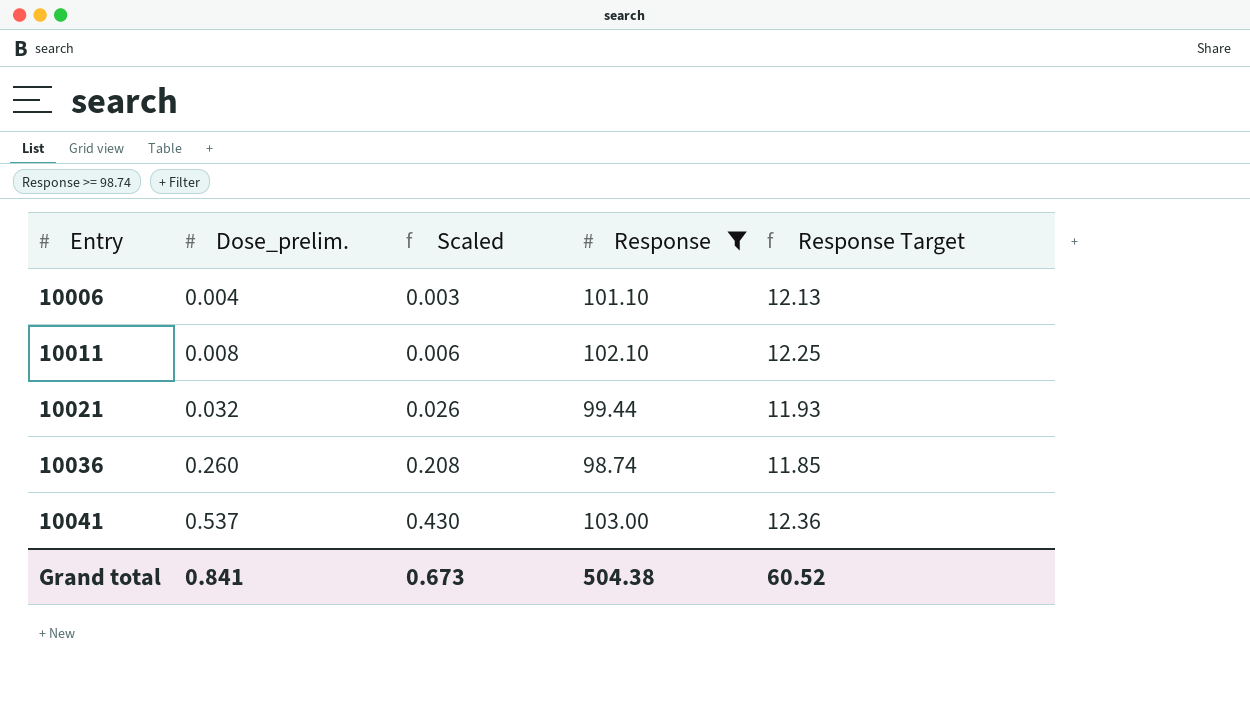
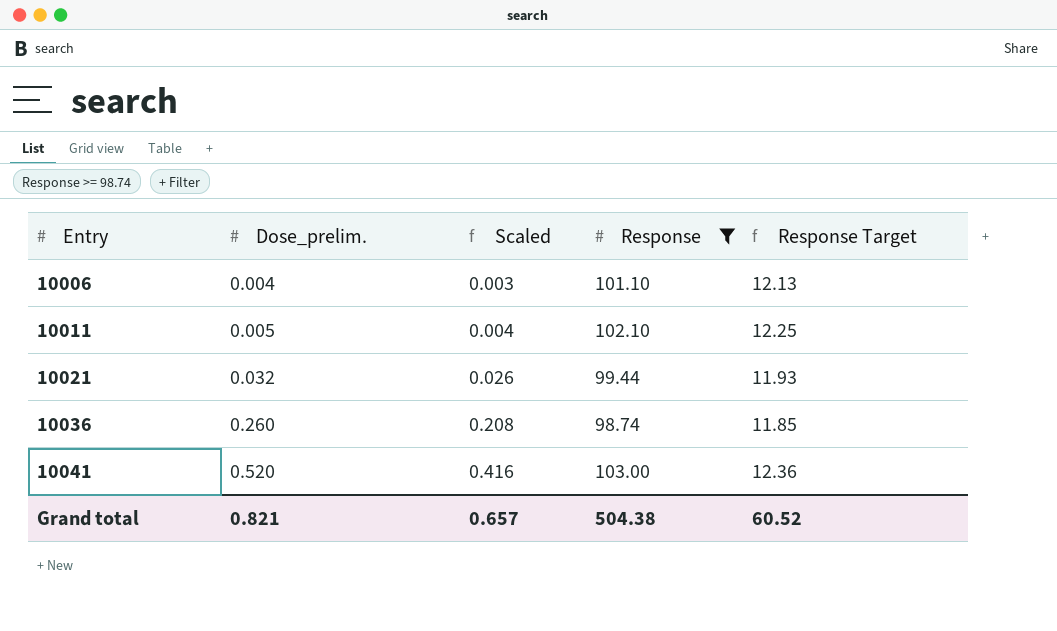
10011 | Dose_prelim.: 0.008 -> 0.005
10011 | Scaled: 0.006 -> 0.004
10041 | Dose_prelim.: 0.537 -> 0.520
10041 | Scaled: 0.430 -> 0.416
Grand total | Dose_prelim.: 0.841 -> 0.821
Grand total | Scaled: 0.673 -> 0.657

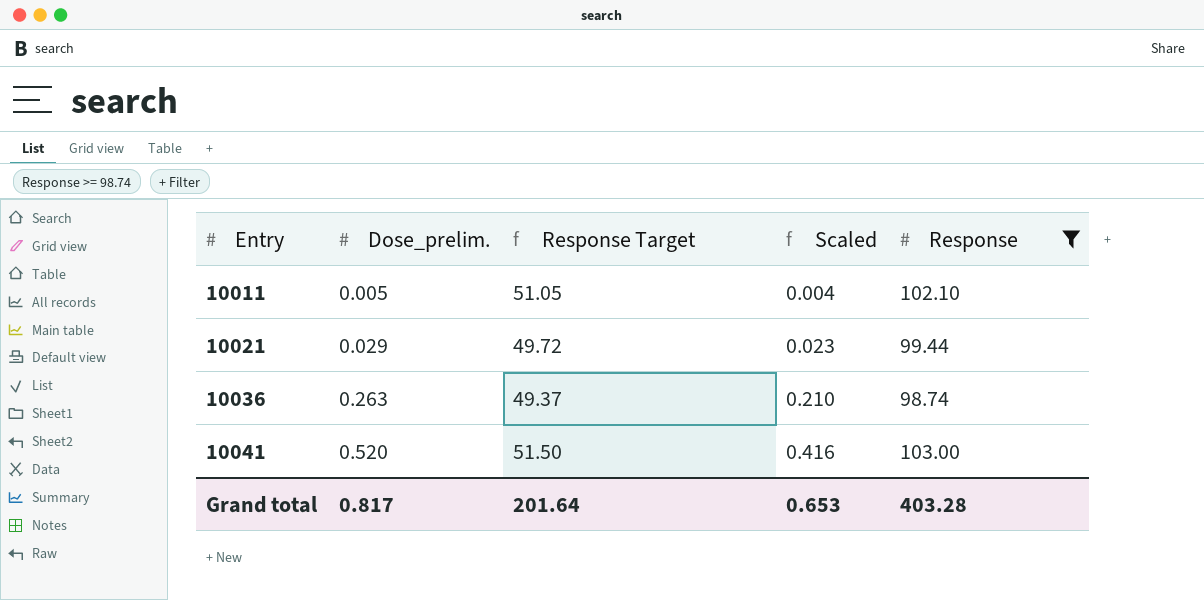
column Response Target | formula: [Response] * 0.12 -> [Response] * 0.5
column Response Target | position: 5 -> 3
row 10006: 0.004 | 0.003 | 101.10 | 12.13 -> none
10021 | Dose_prelim.: 0.032 -> 0.029
10021 | Scaled: 0.026 -> 0.023
10036 | Dose_prelim.: 0.260 -> 0.263
10036 | Scaled: 0.208 -> 0.210
Grand total | Dose_prelim.: 0.821 -> 0.817
Grand total | Response Target: 60.52 -> 201.64
Grand total | Scaled: 0.657 -> 0.653
Grand total | Response: 504.38 -> 403.28

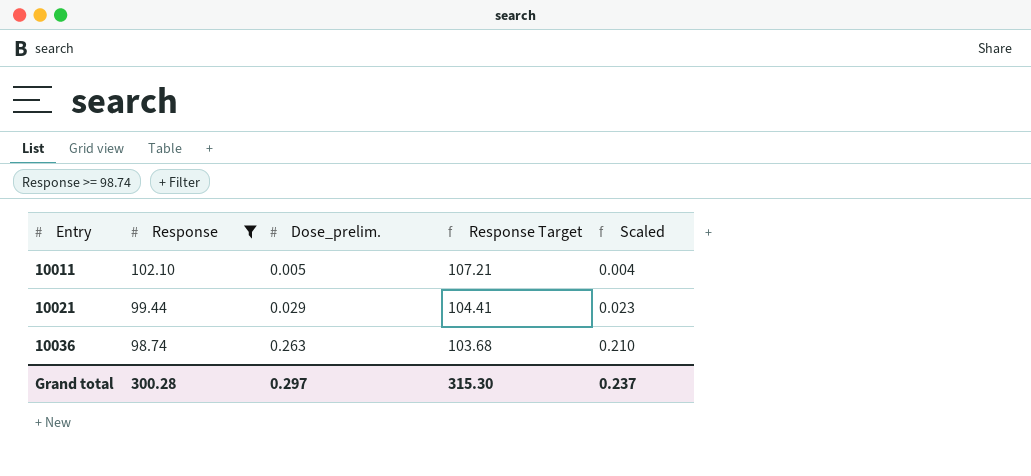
column Response | position: 5 -> 2
column Response Target | formula: [Response] * 0.5 -> [Response] * 1.05
row 10041: 0.520 | 51.50 | 0.416 | 103.00 -> none
Grand total | Response: 403.28 -> 300.28
Grand total | Dose_prelim.: 0.817 -> 0.297
Grand total | Response Target: 201.64 -> 315.30
Grand total | Scaled: 0.653 -> 0.237

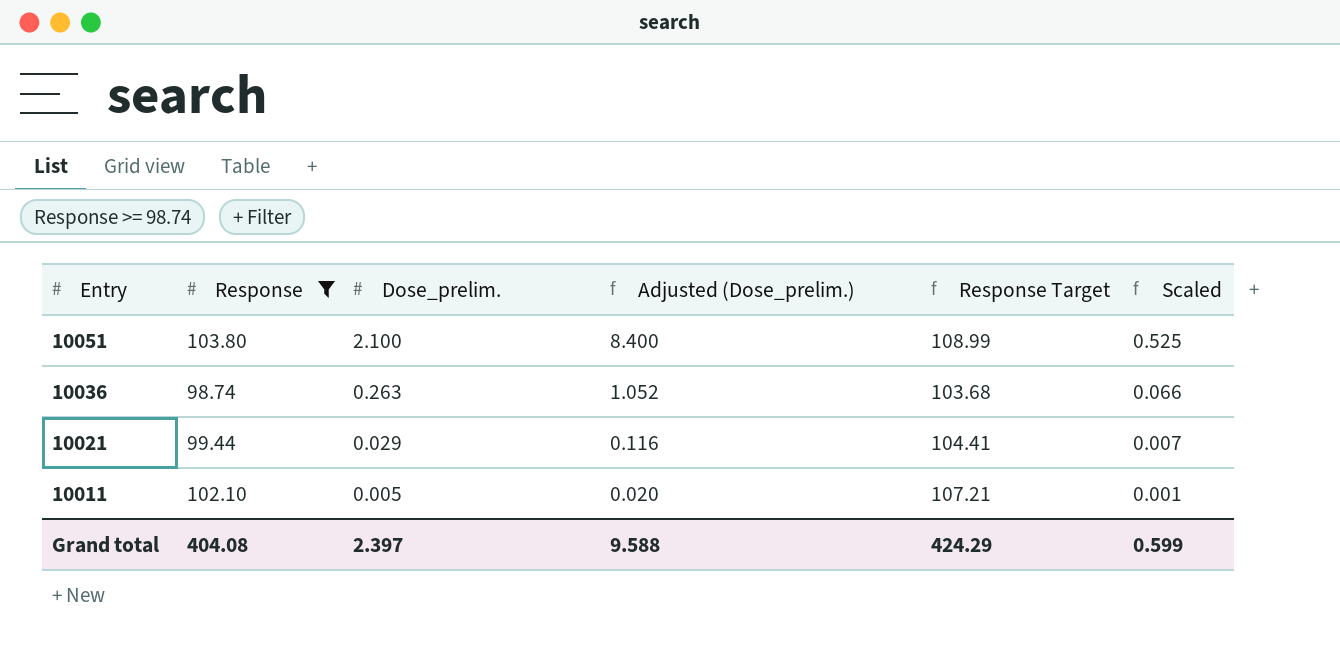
row order: Entry ascending -> Entry descending
column Adjusted (Dose_prelim.) | formula: none -> [Dose_prelim.] * 4
column Scaled | formula: [Dose_prelim.] * 0.8 -> [Dose_prelim.] * 0.25
row 10051: none -> 103.80 | 2.100 | 8.400 | 108.99 | 0.525
Grand total | Response: 300.28 -> 404.08
Grand total | Dose_prelim.: 0.297 -> 2.397
Grand total | Response Target: 315.30 -> 424.29
Grand total | Scaled: 0.237 -> 0.599

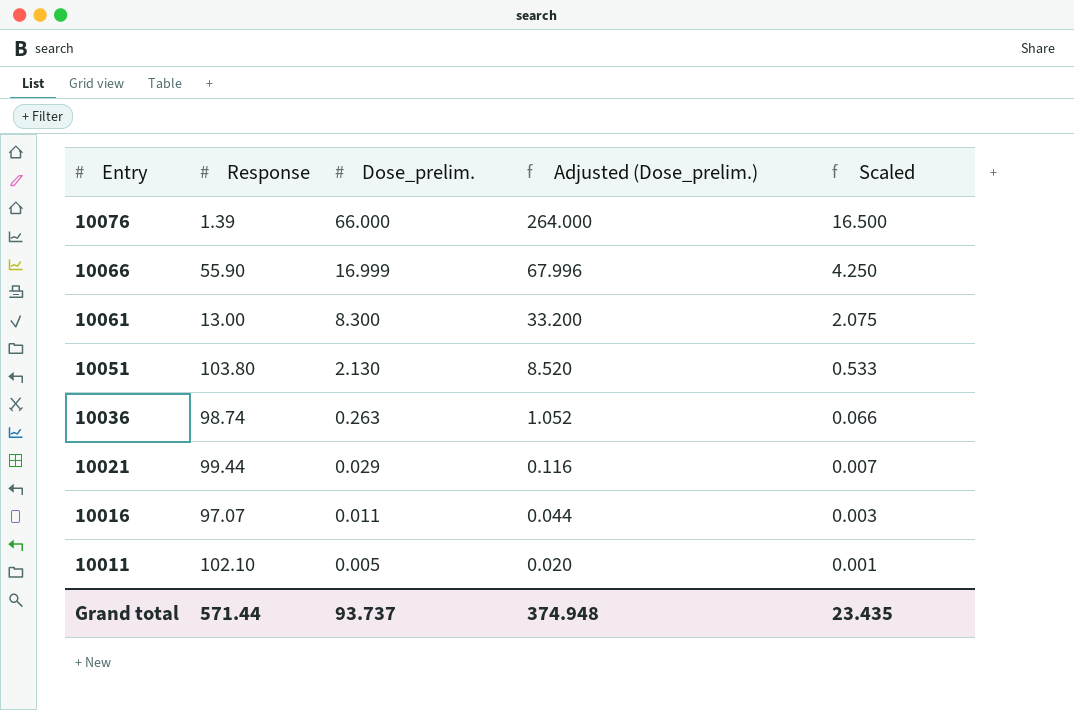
filter: Response >= 98.74 -> none
column Response Target | formula: [Response] * 1.05 -> none
10051 | Dose_prelim.: 2.100 -> 2.130
10051 | Adjusted (Dose_prelim.): 8.400 -> 8.520
10051 | Scaled: 0.525 -> 0.533
Grand total | Response: 404.08 -> 571.44
Grand total | Dose_prelim.: 2.397 -> 93.737
Grand total | Adjusted (Dose_prelim.): 9.588 -> 374.948
Grand total | Scaled: 0.599 -> 23.435

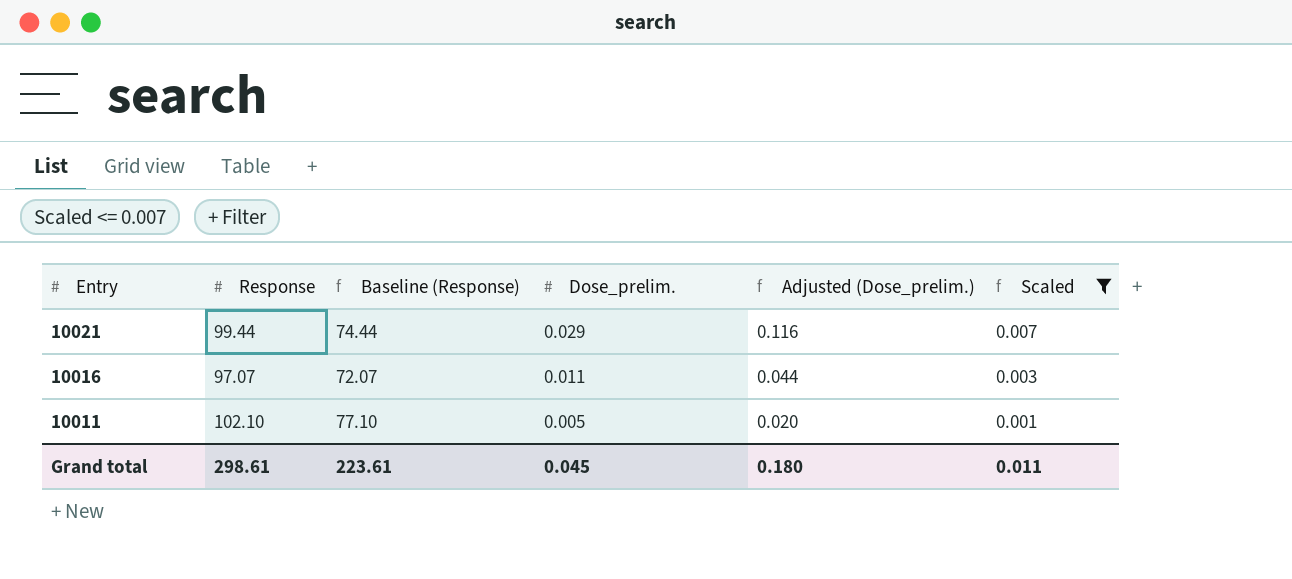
filter: none -> Scaled <= 0.007
column Baseline (Response) | formula: none -> [Response] - 25
Grand total | Response: 571.44 -> 298.61
Grand total | Dose_prelim.: 93.737 -> 0.045
Grand total | Adjusted (Dose_prelim.): 374.948 -> 0.180
Grand total | Scaled: 23.435 -> 0.011

